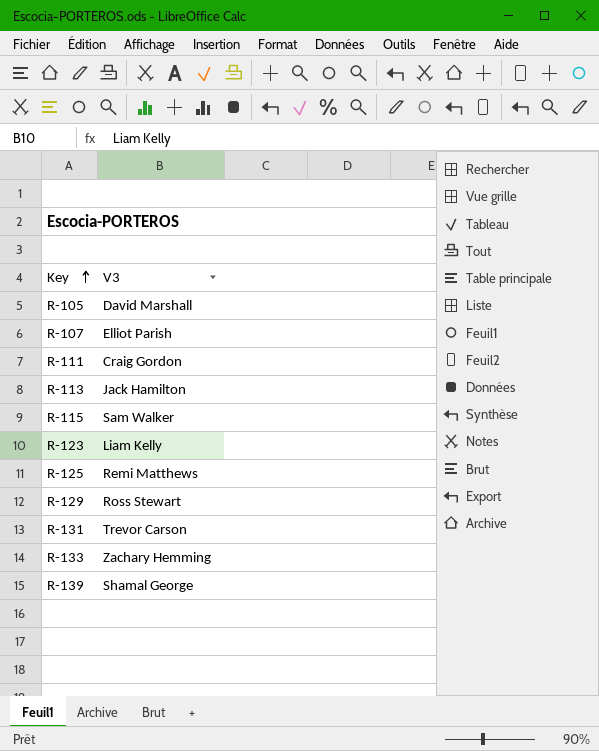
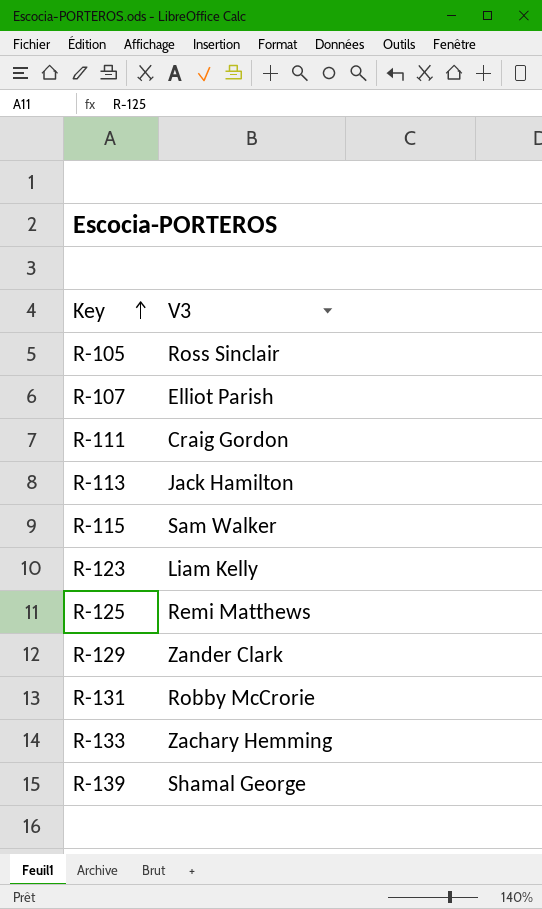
R-105 | V3: David Marshall -> Ross Sinclair
R-129 | V3: Ross Stewart -> Zander Clark
R-131 | V3: Trevor Carson -> Robby McCrorie

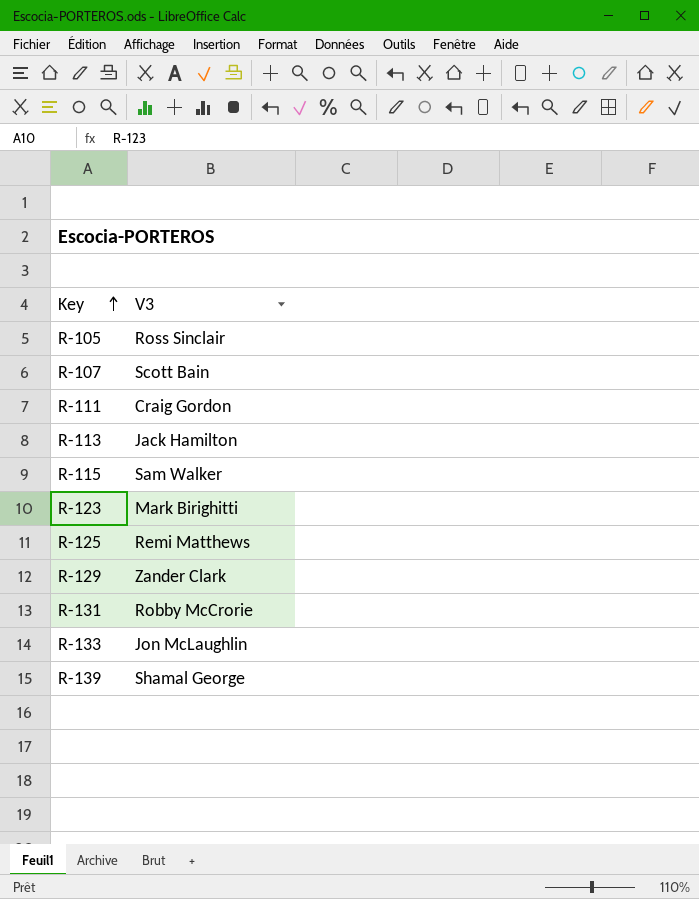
R-107 | V3: Elliot Parish -> Scott Bain
R-123 | V3: Liam Kelly -> Mark Birighitti
R-133 | V3: Zachary Hemming -> Jon McLaughlin

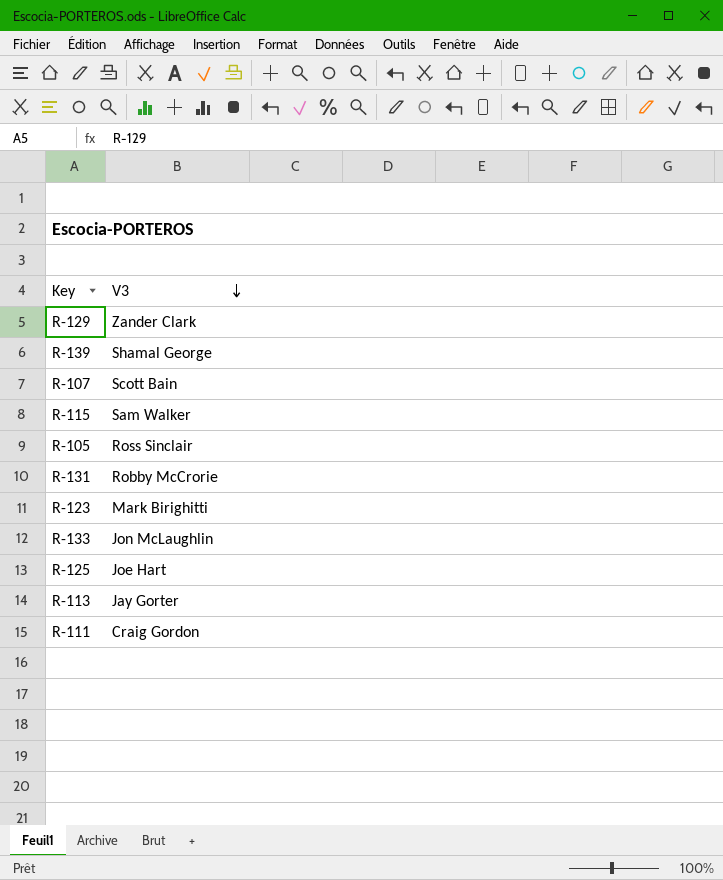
row order: Key ascending -> V3 descending
R-125 | V3: Remi Matthews -> Joe Hart
R-113 | V3: Jack Hamilton -> Jay Gorter

